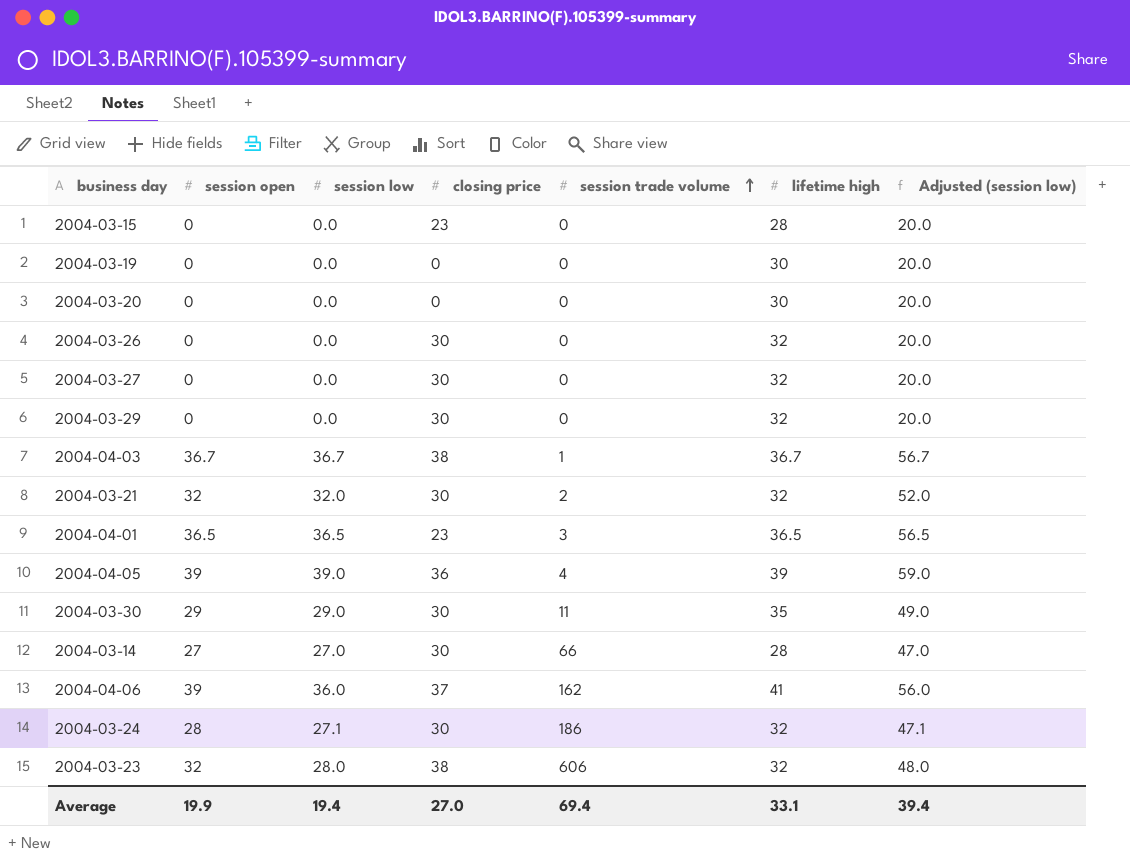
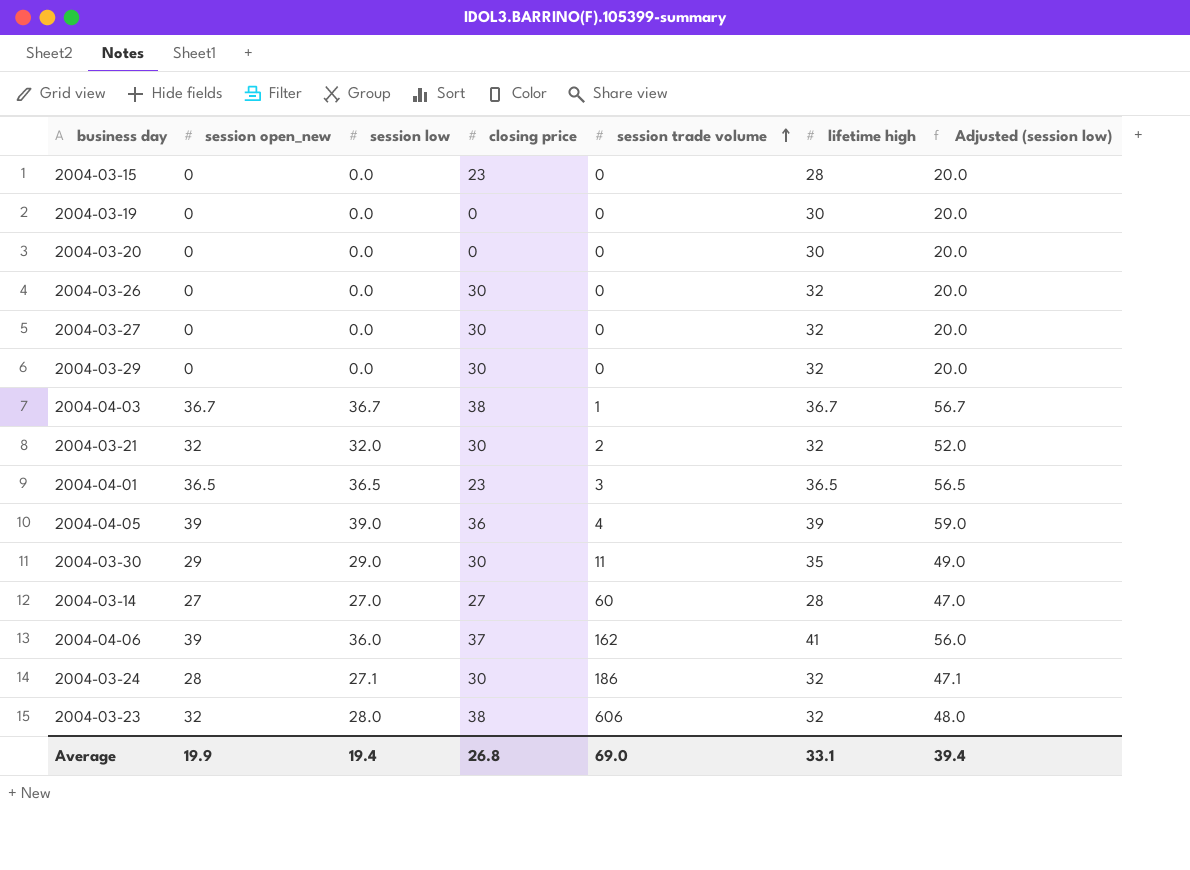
column name: session open -> session open_new
2004-03-14 | closing price: 30 -> 27
2004-03-14 | session trade volume: 66 -> 60
Average | closing price: 27.0 -> 26.8
Average | session trade volume: 69.4 -> 69.0

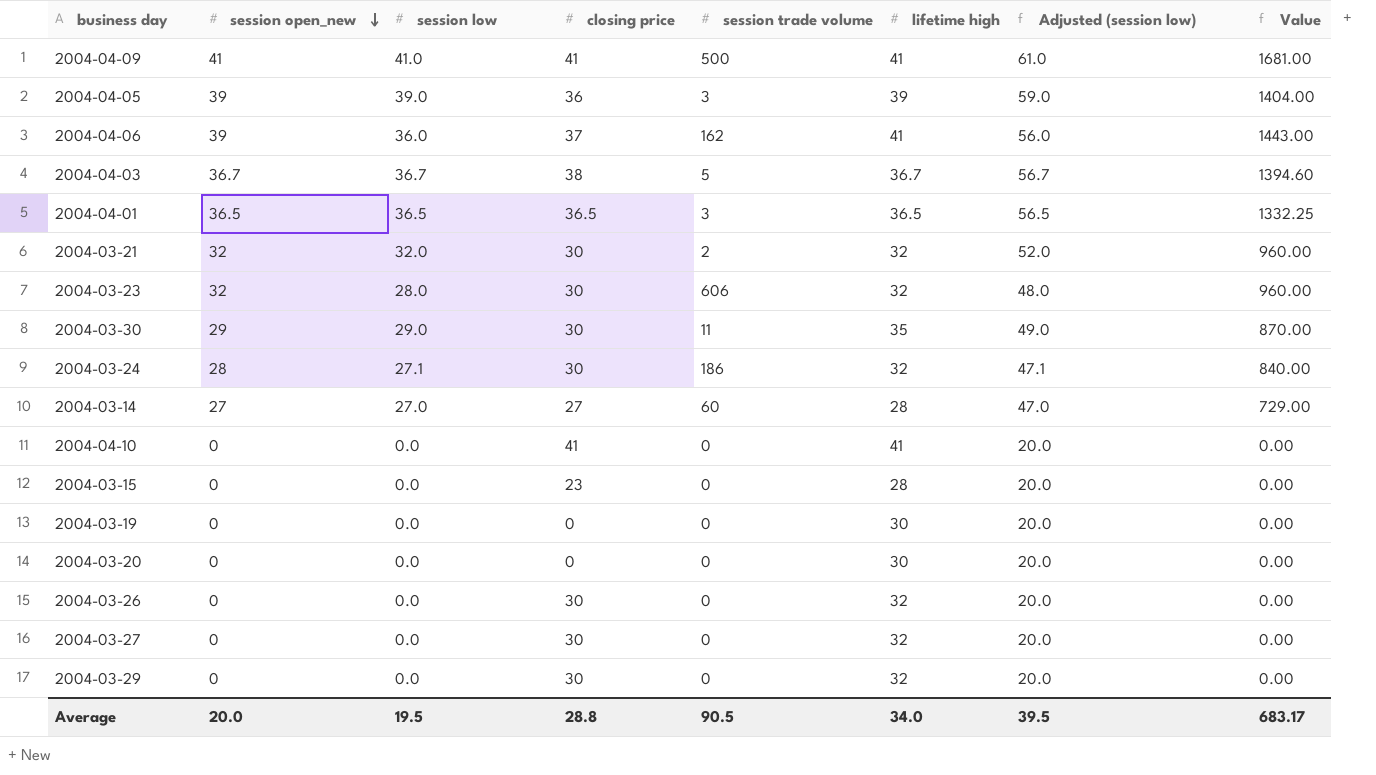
row order: session trade volume ascending -> session open_new descending
column Value | formula: none -> [session open_new] * [closing price]
row 2004-04-09: none -> 41 | 41.0 | 41 | 500 | 41 | 61.0 | 1681.00
2004-04-05 | session trade volume: 4 -> 3
2004-04-03 | session trade volume: 1 -> 5
2004-04-01 | closing price: 23 -> 36.5
2004-03-23 | closing price: 38 -> 30
row 2004-04-10: none -> 0 | 0.0 | 41 | 0 | 41 | 20.0 | 0.00
Average | session open_new: 19.9 -> 20.0
Average | session low: 19.4 -> 19.5
Average | closing price: 26.8 -> 28.8
Average | session trade volume: 69.0 -> 90.5
Average | lifetime high: 33.1 -> 34.0
Average | Adjusted (session low): 39.4 -> 39.5

